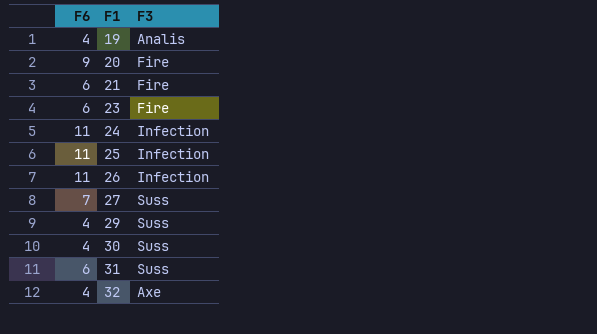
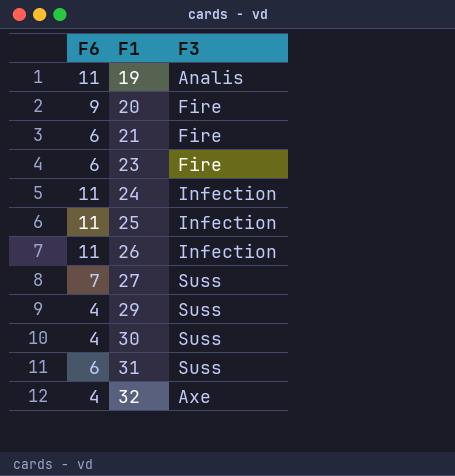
19 | F6: 4 -> 11

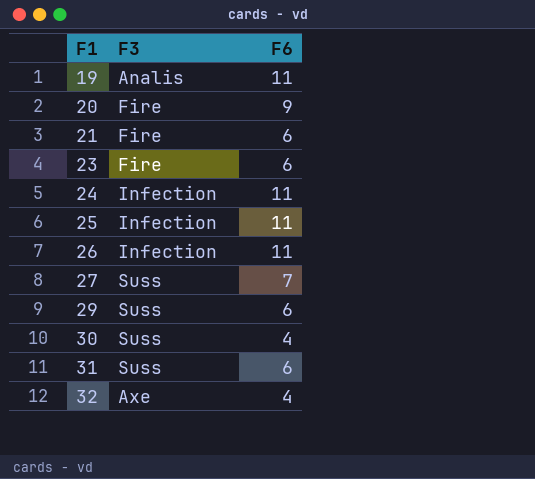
column F6 | position: 1 -> 3
29 | F6: 4 -> 6

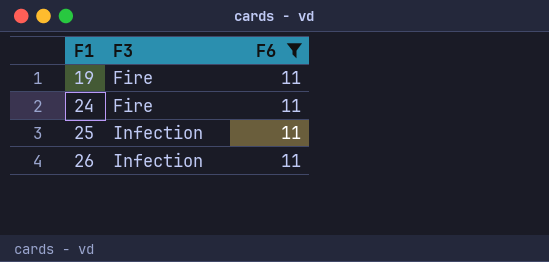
filter: none -> F6 = 11
19 | F3: Analis -> Fire
24 | F3: Infection -> Fire

